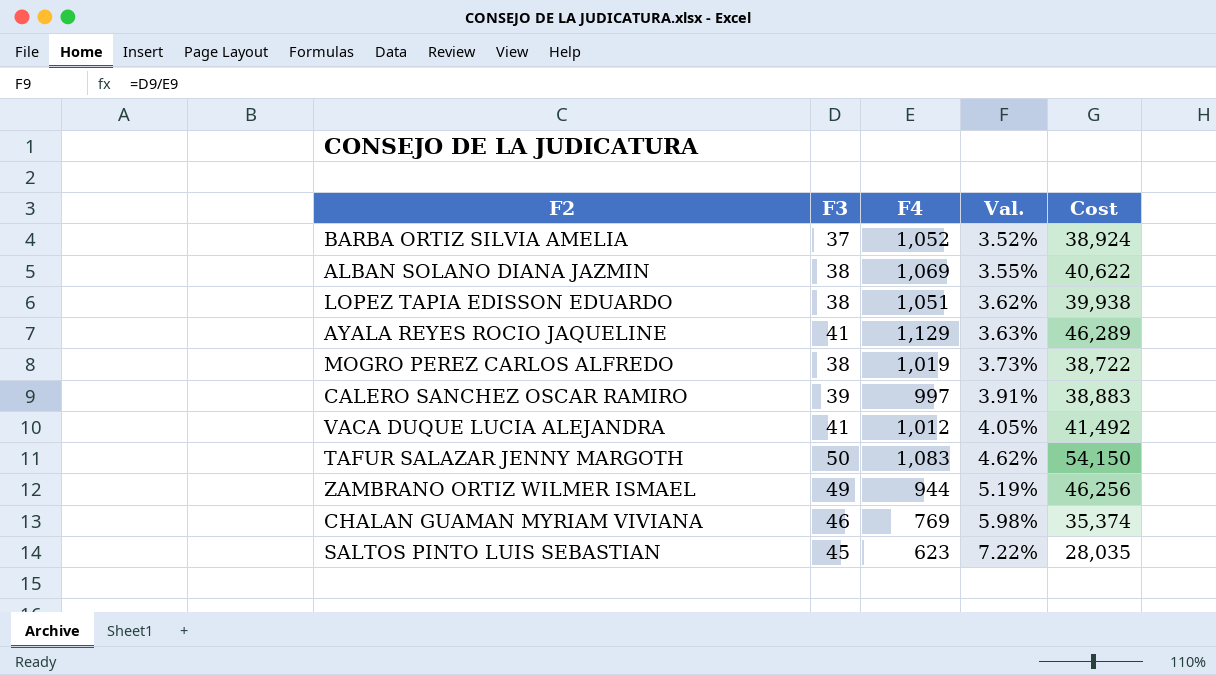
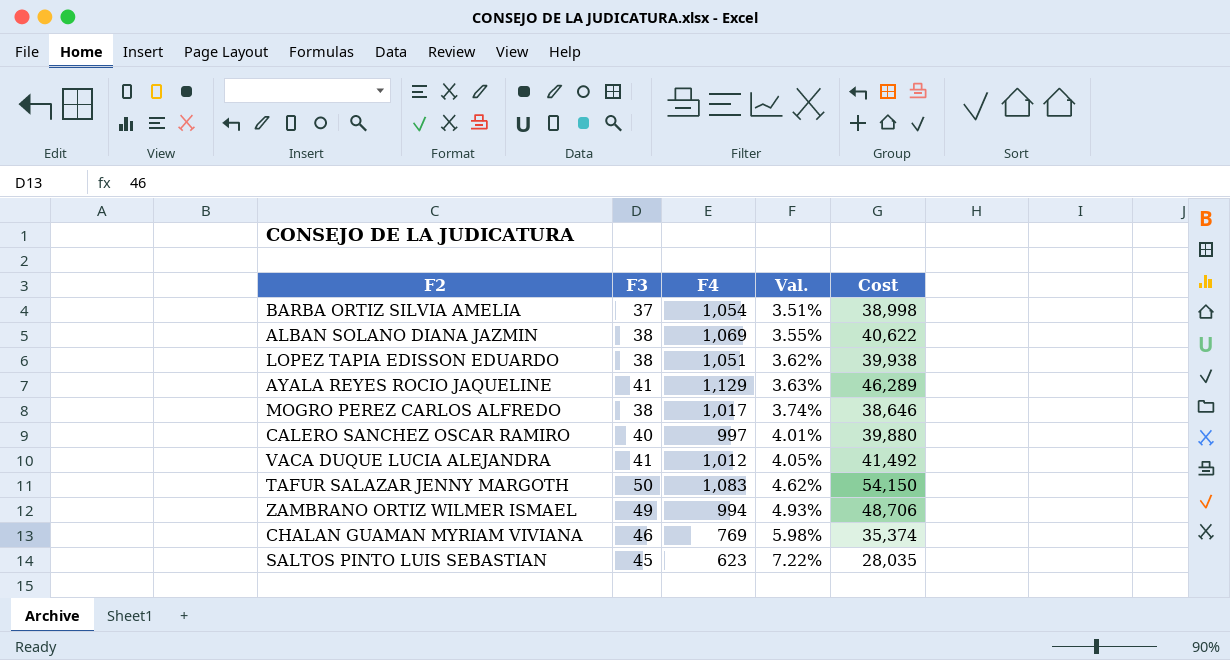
BARBA ORTIZ SILVIA AMELIA | F4: 1,052 -> 1,054
BARBA ORTIZ SILVIA AMELIA | Val.: 3.52% -> 3.51%
BARBA ORTIZ SILVIA AMELIA | Cost: 38,924 -> 38,998
MOGRO PEREZ CARLOS ALFREDO | F4: 1,019 -> 1,017
MOGRO PEREZ CARLOS ALFREDO | Val.: 3.73% -> 3.74%
MOGRO PEREZ CARLOS ALFREDO | Cost: 38,722 -> 38,646
CALERO SANCHEZ OSCAR RAMIRO | F3: 39 -> 40
CALERO SANCHEZ OSCAR RAMIRO | Val.: 3.91% -> 4.01%
CALERO SANCHEZ OSCAR RAMIRO | Cost: 38,883 -> 39,880
ZAMBRANO ORTIZ WILMER ISMAEL | F4: 944 -> 994
ZAMBRANO ORTIZ WILMER ISMAEL | Val.: 5.19% -> 4.93%
ZAMBRANO ORTIZ WILMER ISMAEL | Cost: 46,256 -> 48,706

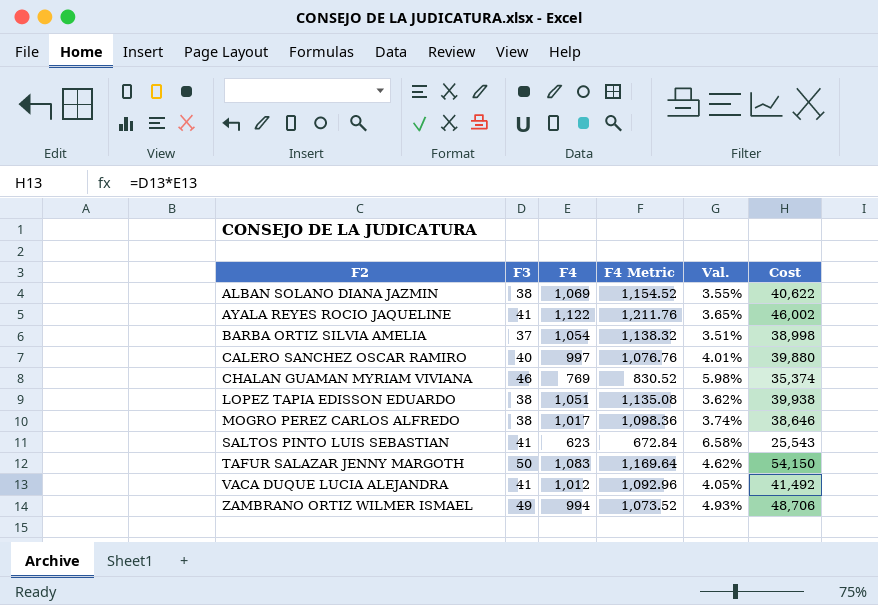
row order: Val. ascending -> F2 ascending
column F4 Metric | formula: none -> [F4] * 1.08
AYALA REYES ROCIO JAQUELINE | F4: 1,129 -> 1,122
AYALA REYES ROCIO JAQUELINE | Val.: 3.63% -> 3.65%
AYALA REYES ROCIO JAQUELINE | Cost: 46,289 -> 46,002
SALTOS PINTO LUIS SEBASTIAN | F3: 45 -> 41
SALTOS PINTO LUIS SEBASTIAN | Val.: 7.22% -> 6.58%
SALTOS PINTO LUIS SEBASTIAN | Cost: 28,035 -> 25,543

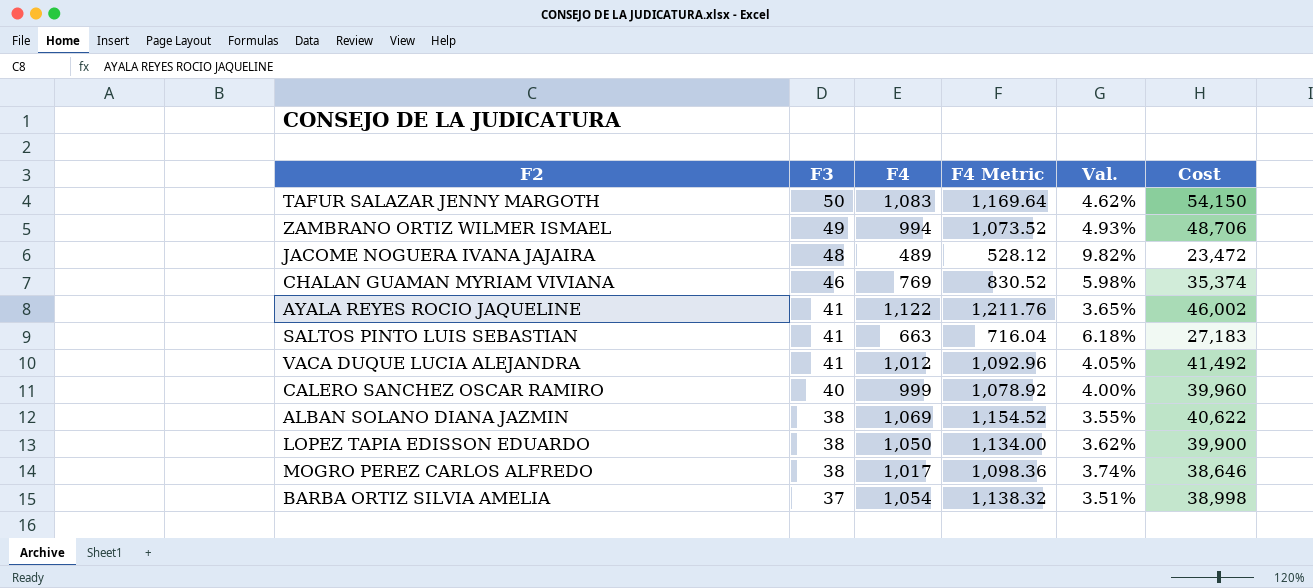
row order: F2 ascending -> F3 descending
row JACOME NOGUERA IVANA JAJAIRA: none -> 48 | 489 | 528.12 | 9.82% | 23,472
SALTOS PINTO LUIS SEBASTIAN | F4: 623 -> 663
SALTOS PINTO LUIS SEBASTIAN | F4 Metric: 672.84 -> 716.04
SALTOS PINTO LUIS SEBASTIAN | Val.: 6.58% -> 6.18%
SALTOS PINTO LUIS SEBASTIAN | Cost: 25,543 -> 27,183
CALERO SANCHEZ OSCAR RAMIRO | F4: 997 -> 999
CALERO SANCHEZ OSCAR RAMIRO | F4 Metric: 1,076.76 -> 1,078.92
CALERO SANCHEZ OSCAR RAMIRO | Val.: 4.01% -> 4.00%
CALERO SANCHEZ OSCAR RAMIRO | Cost: 39,880 -> 39,960
LOPEZ TAPIA EDISSON EDUARDO | F4: 1,051 -> 1,050
LOPEZ TAPIA EDISSON EDUARDO | F4 Metric: 1,135.08 -> 1,134.00
LOPEZ TAPIA EDISSON EDUARDO | Cost: 39,938 -> 39,900

